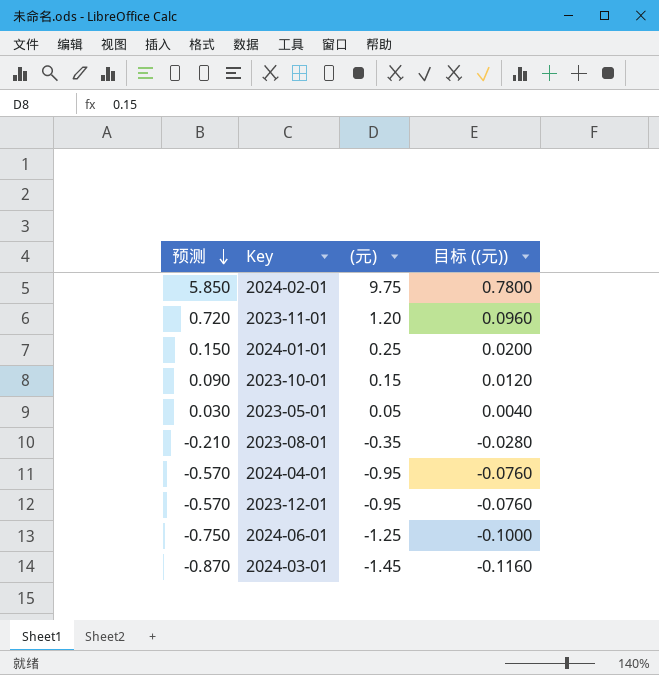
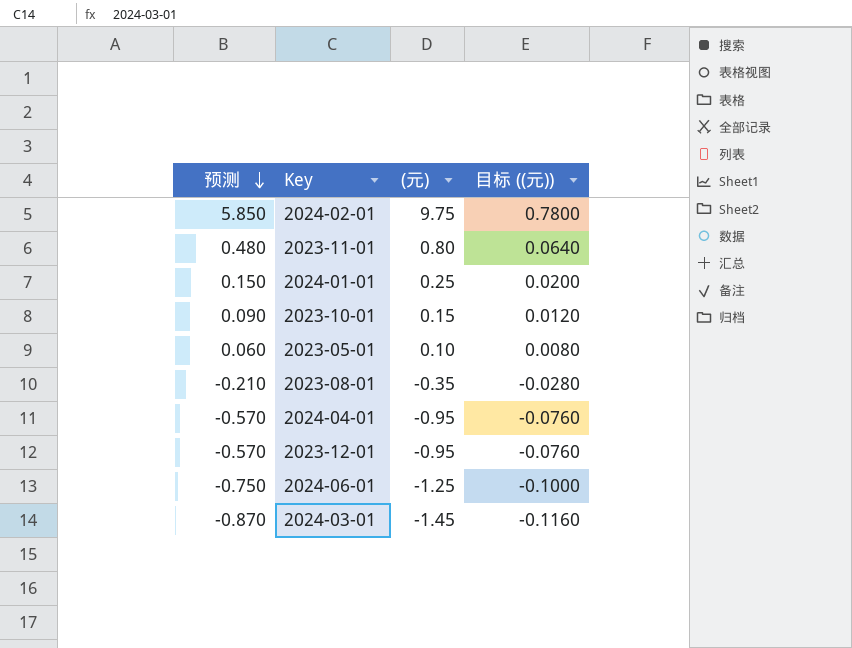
2023-11-01 | 预测: 0.720 -> 0.480
2023-11-01 | (元): 1.20 -> 0.80
2023-11-01 | 目标 ((元)): 0.0960 -> 0.0640
2023-05-01 | 预测: 0.030 -> 0.060
2023-05-01 | (元): 0.05 -> 0.10
2023-05-01 | 目标 ((元)): 0.0040 -> 0.0080

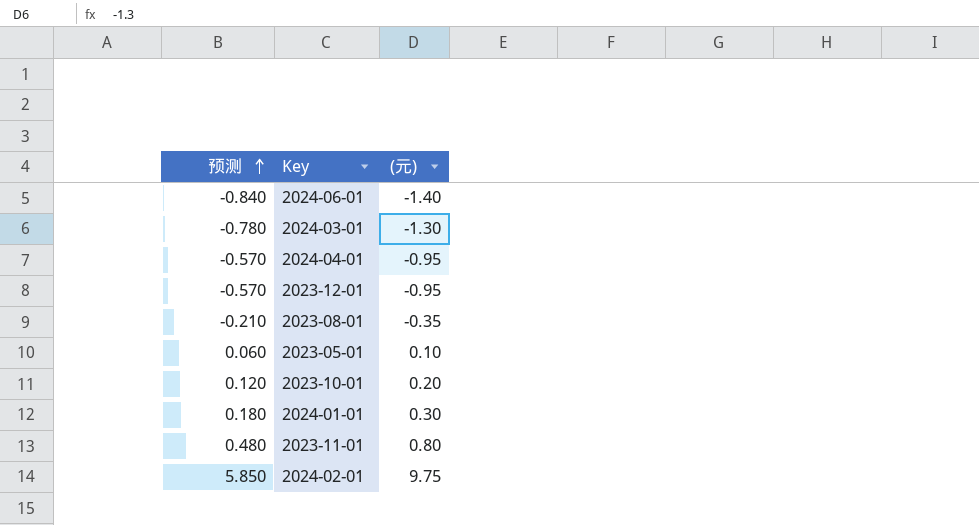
row order: 预测 descending -> 预测 ascending
column 目标 ((元)) | formula: [(元)] * 0.08 -> none
2024-06-01 | 预测: -0.750 -> -0.840
2024-06-01 | (元): -1.25 -> -1.40
2024-03-01 | 预测: -0.870 -> -0.780
2024-03-01 | (元): -1.45 -> -1.30
2023-10-01 | 预测: 0.090 -> 0.120
2023-10-01 | (元): 0.15 -> 0.20
2024-01-01 | 预测: 0.150 -> 0.180
2024-01-01 | (元): 0.25 -> 0.30

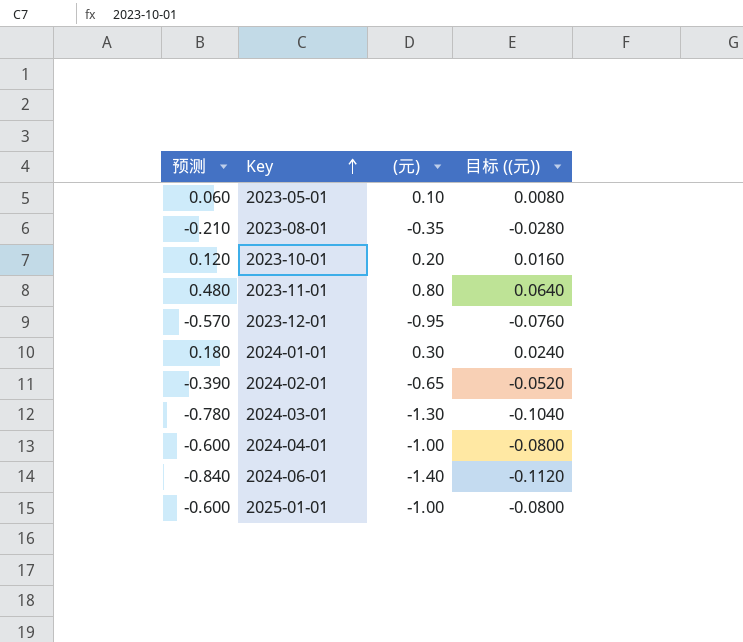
row order: 预测 ascending -> Key ascending
column 目标 ((元)) | formula: none -> [(元)] * 0.08
2024-02-01 | 预测: 5.850 -> -0.390
2024-02-01 | (元): 9.75 -> -0.65
2024-04-01 | 预测: -0.570 -> -0.600
2024-04-01 | (元): -0.95 -> -1.00
row 2025-01-01: none -> -0.600 | -1.00 | -0.0800

